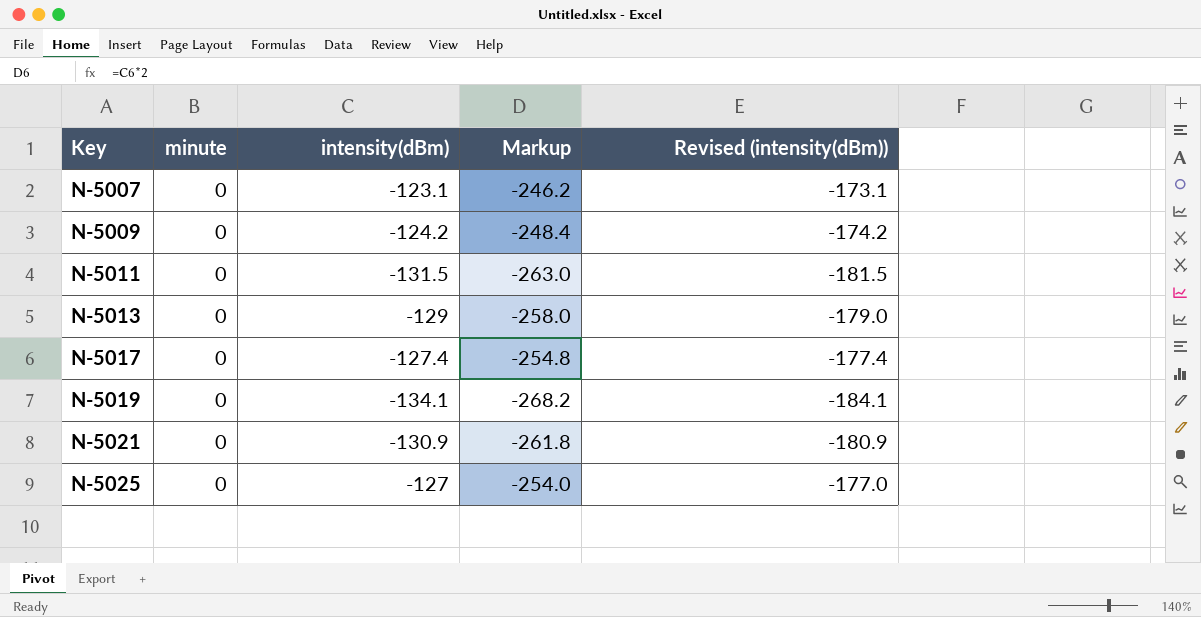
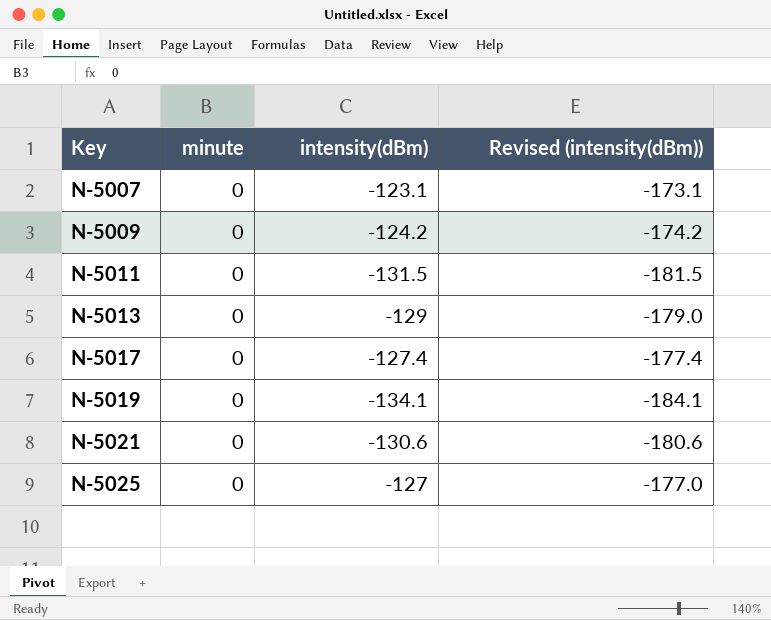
column Markup | formula: [intensity(dBm)] * 2 -> none
N-5021 | intensity(dBm): -130.9 -> -130.6
N-5021 | Revised (intensity(dBm)): -180.9 -> -180.6

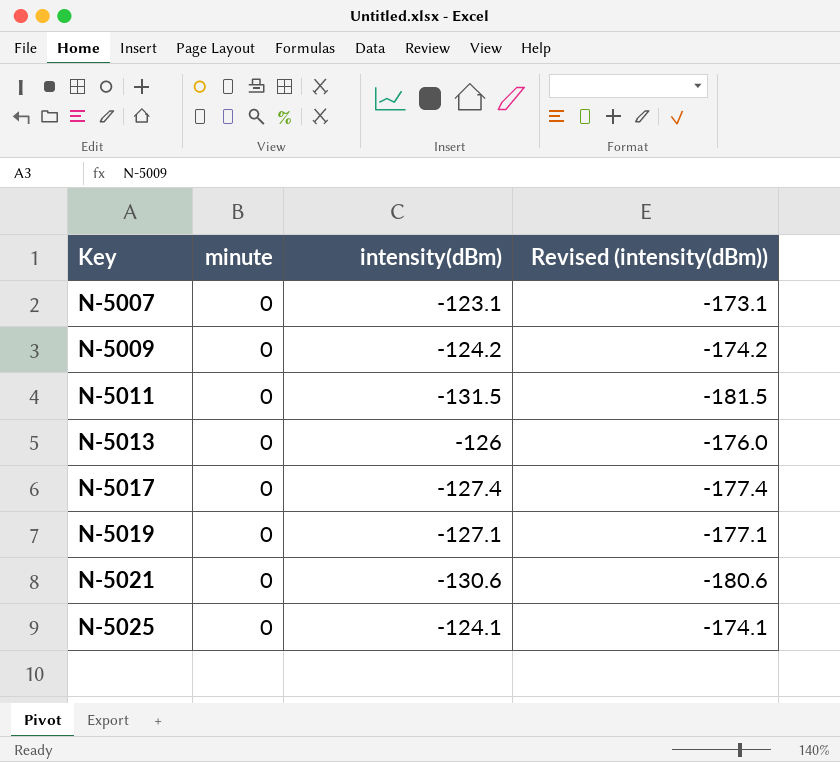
N-5013 | intensity(dBm): -129 -> -126
N-5013 | Revised (intensity(dBm)): -179.0 -> -176.0
N-5019 | intensity(dBm): -134.1 -> -127.1
N-5019 | Revised (intensity(dBm)): -184.1 -> -177.1
N-5025 | intensity(dBm): -127 -> -124.1
N-5025 | Revised (intensity(dBm)): -177.0 -> -174.1

